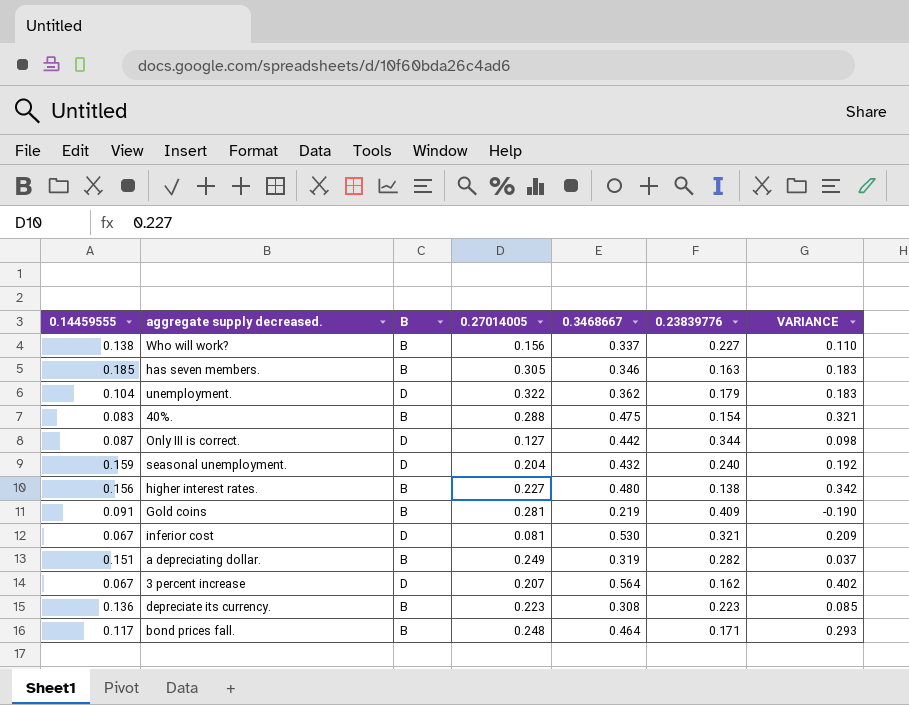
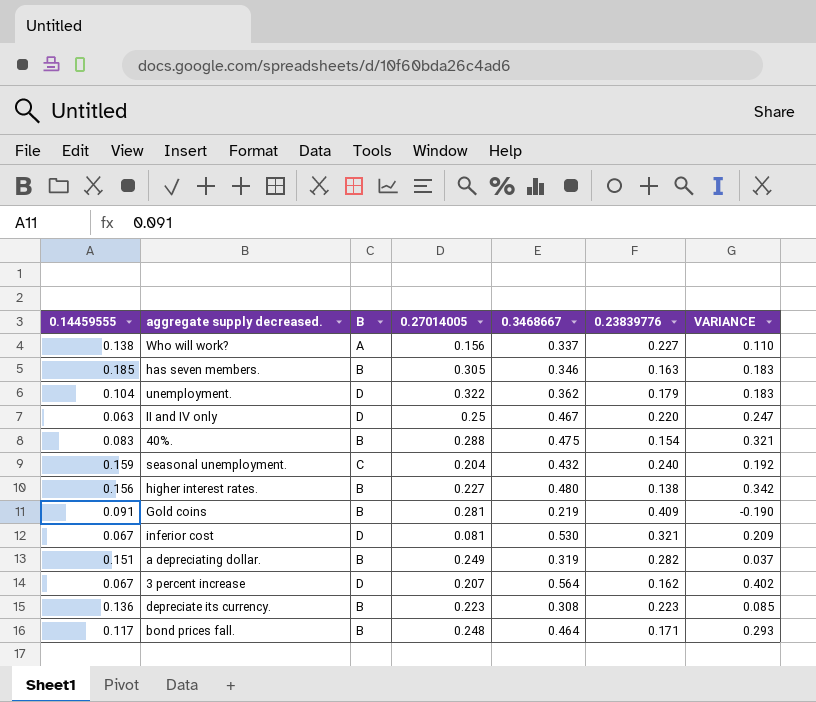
row Only III is correct.: 0.087 | D | 0.127 | 0.442 | 0.344 | 0.098 -> none
Who will work? | B: B -> A
row II and IV only: none -> 0.063 | D | 0.25 | 0.467 | 0.220 | 0.247
seasonal unemployment. | B: D -> C

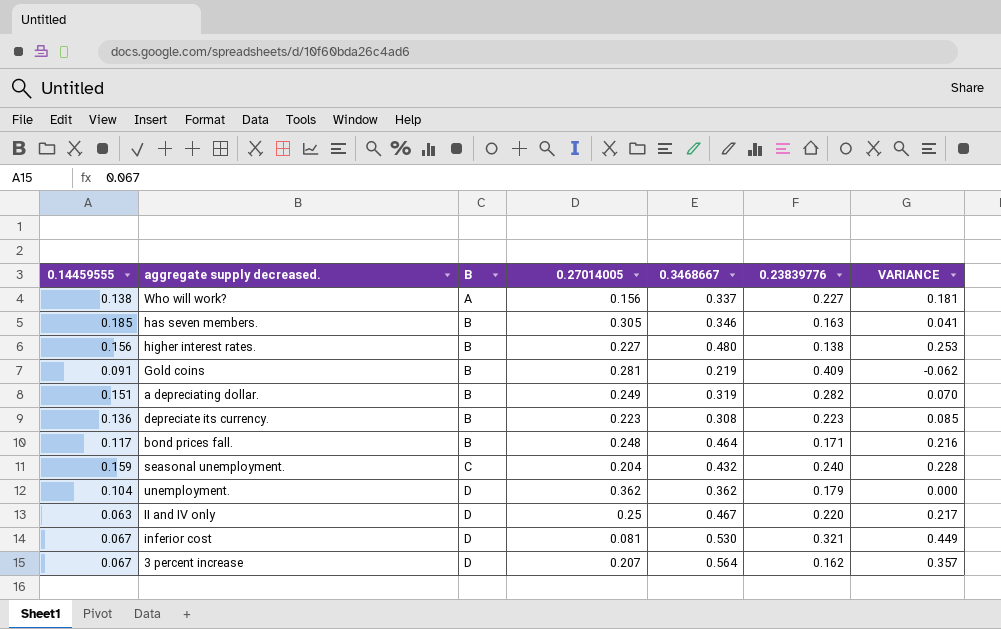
row order: none -> B ascending
column VARIANCE | formula: [0.3468667] - [0.23839776] -> [0.3468667] - [0.27014005]
row 40%.: 0.083 | B | 0.288 | 0.475 | 0.154 | 0.321 -> none
unemployment. | 0.27014005: 0.322 -> 0.362

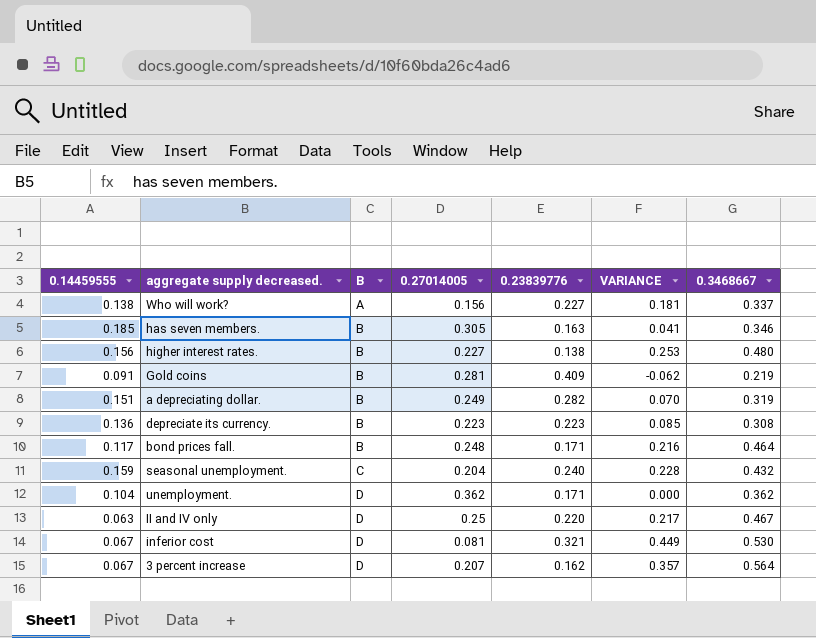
column 0.3468667 | position: 5 -> 7
unemployment. | 0.23839776: 0.179 -> 0.171

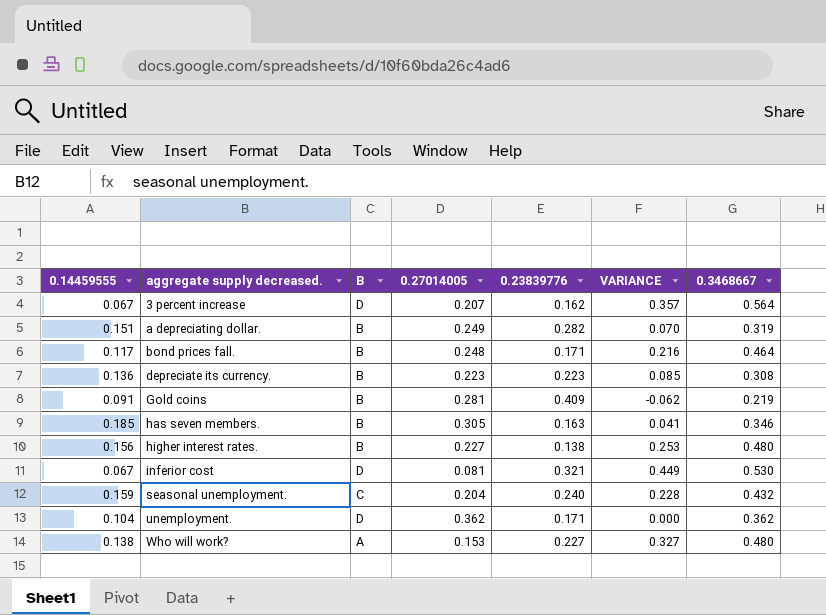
row order: B ascending -> aggregate supply decreased. ascending
row II and IV only: 0.063 | D | 0.25 | 0.220 | 0.217 | 0.467 -> none
Who will work? | 0.27014005: 0.156 -> 0.153
Who will work? | VARIANCE: 0.181 -> 0.327
Who will work? | 0.3468667: 0.337 -> 0.480

